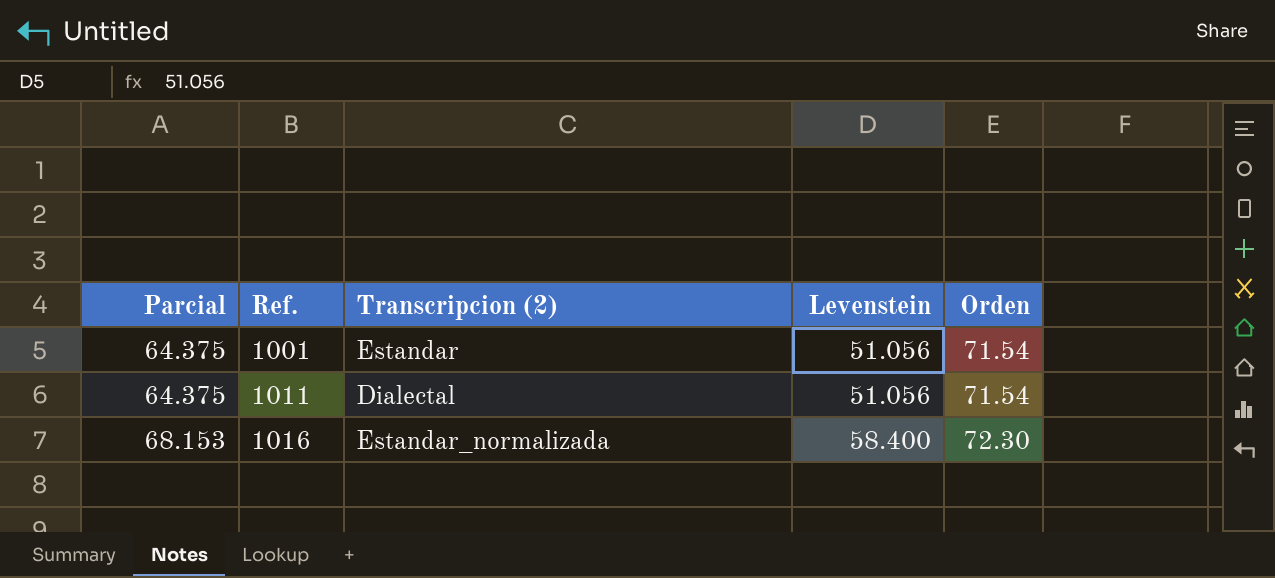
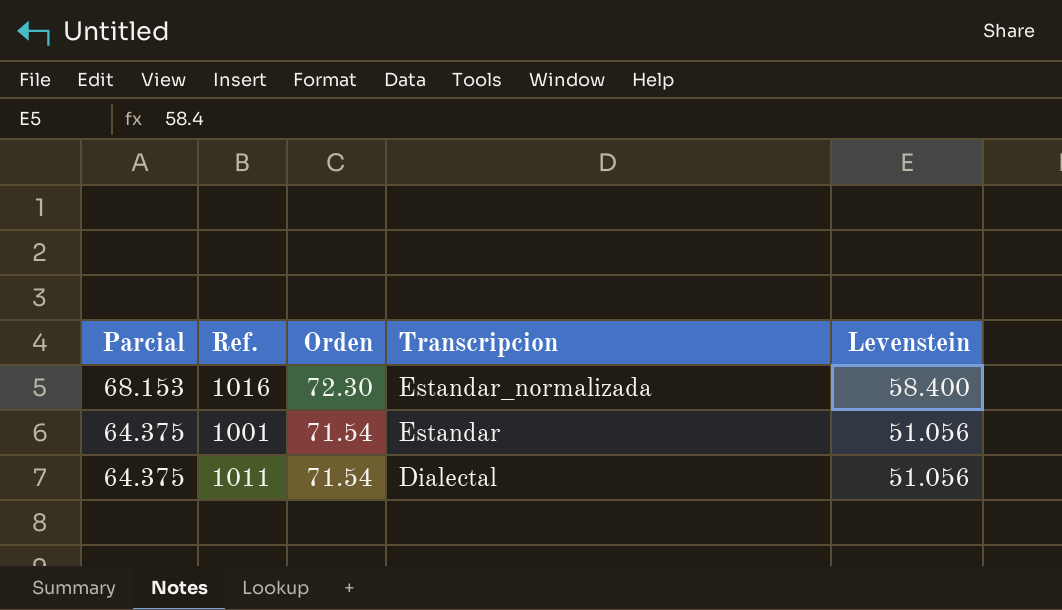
row order: Parcial ascending -> Parcial descending
column Orden | position: 5 -> 3
column name: Transcripcion (2) -> Transcripcion

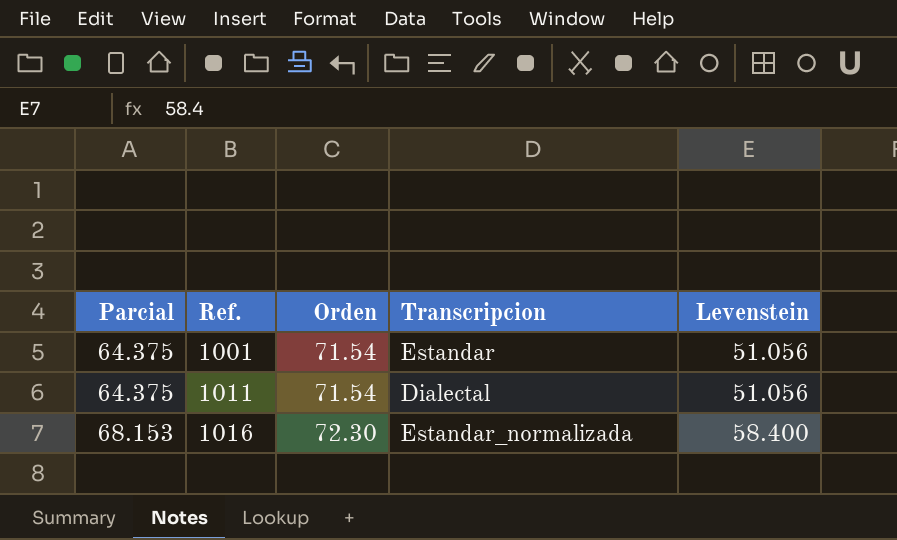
row order: Parcial descending -> Parcial ascending

